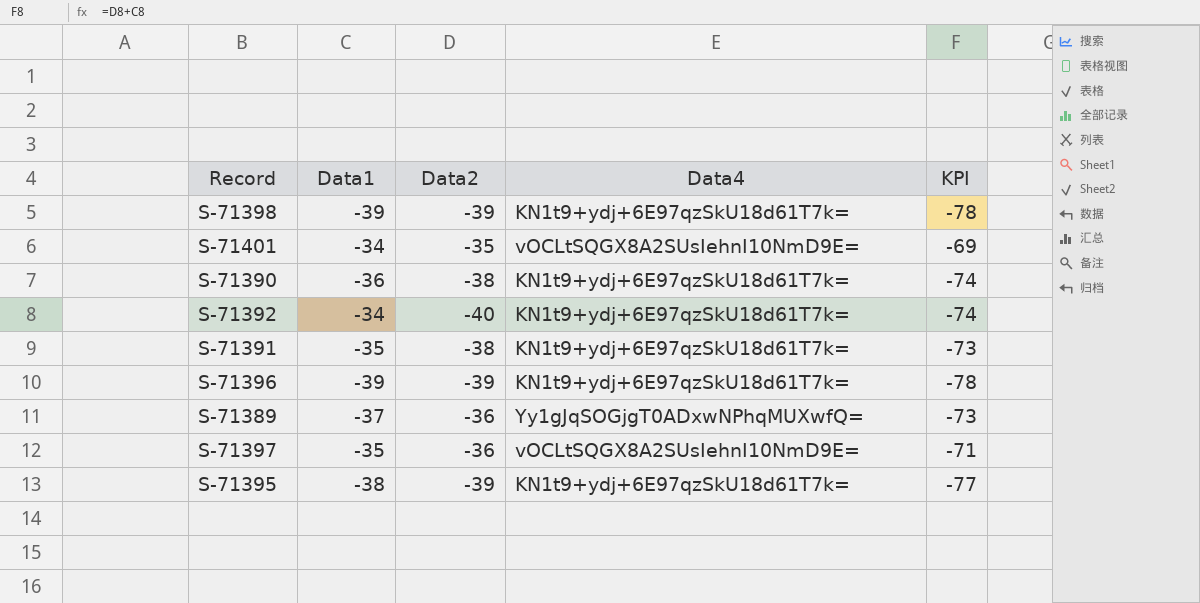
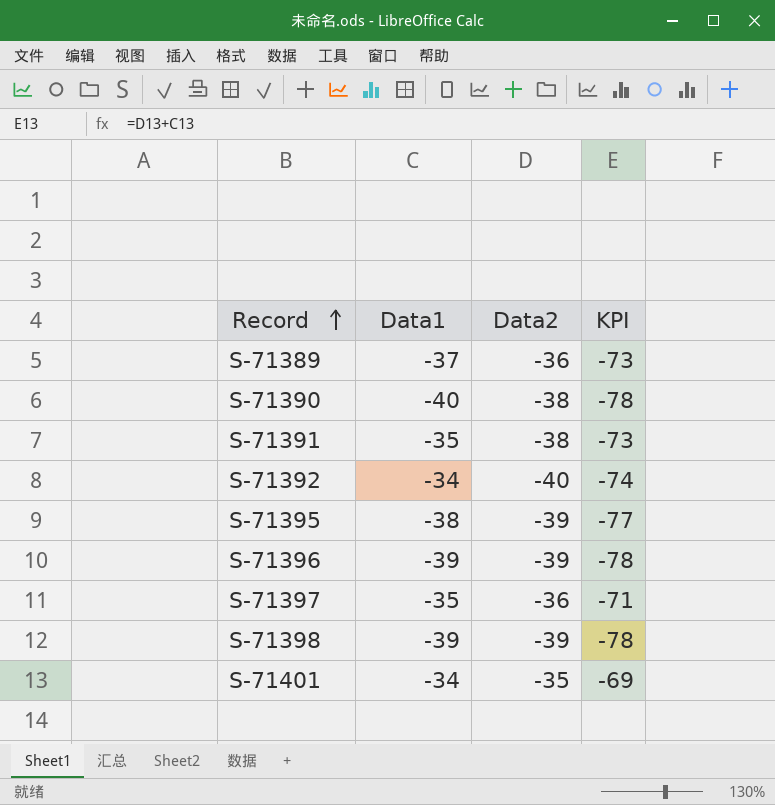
row order: none -> Record ascending
column Data4 | position: 4 -> none
S-71390 | Data1: -36 -> -40
S-71390 | KPI: -74 -> -78

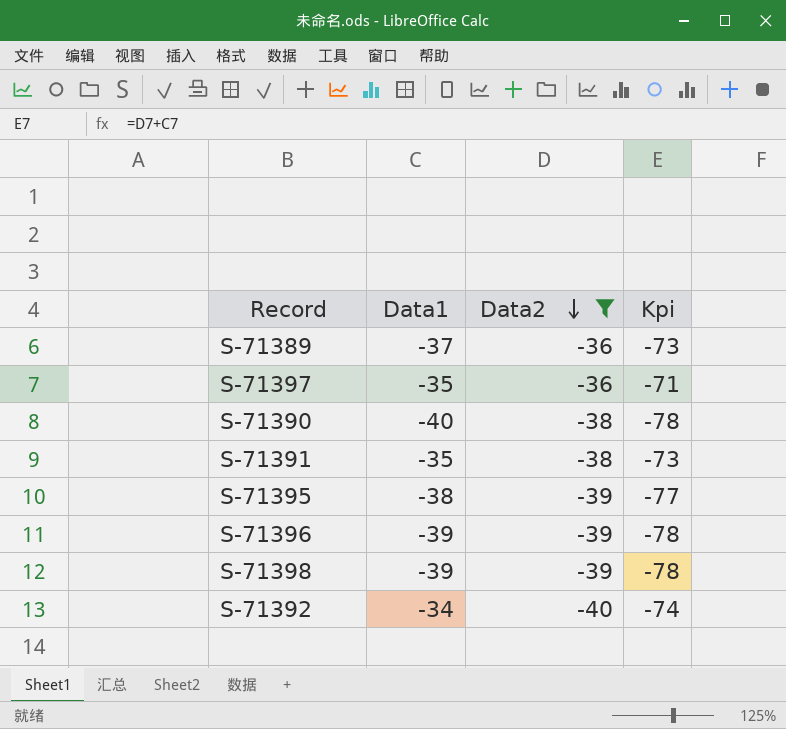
filter: none -> Data2 != -35
row order: Record ascending -> Data2 descending
column name: KPI -> Kpi

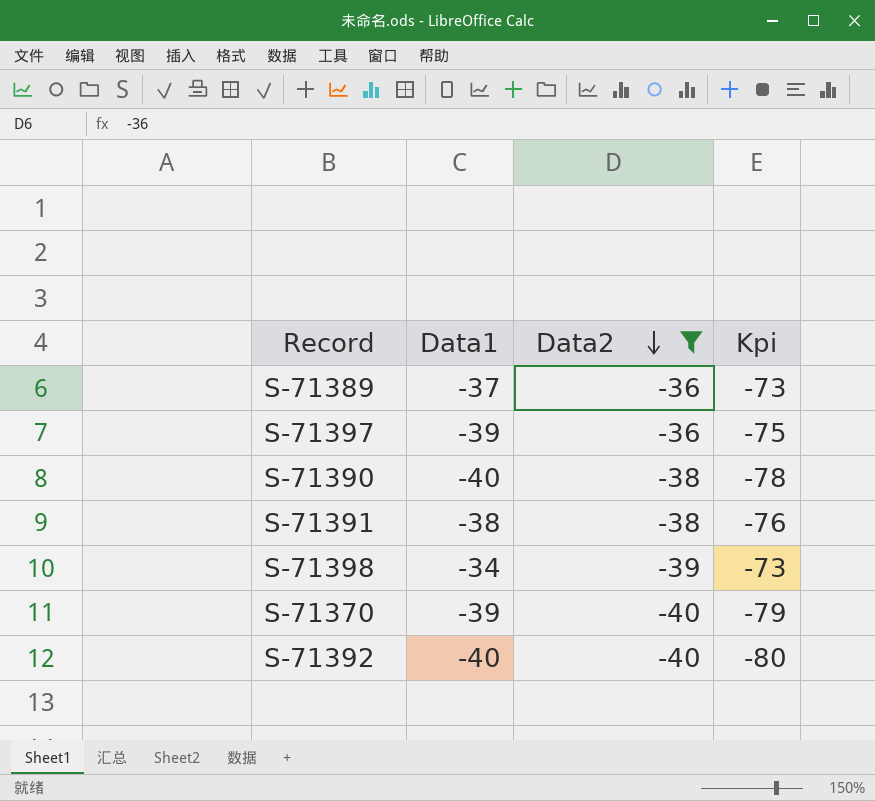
row S-71395: -38 | -39 | -77 -> none
row S-71396: -39 | -39 | -78 -> none
S-71397 | Data1: -35 -> -39
S-71397 | Kpi: -71 -> -75
S-71391 | Data1: -35 -> -38
S-71391 | Kpi: -73 -> -76
S-71398 | Data1: -39 -> -34
S-71398 | Kpi: -78 -> -73
row S-71370: none -> -39 | -40 | -79
S-71392 | Data1: -34 -> -40
S-71392 | Kpi: -74 -> -80

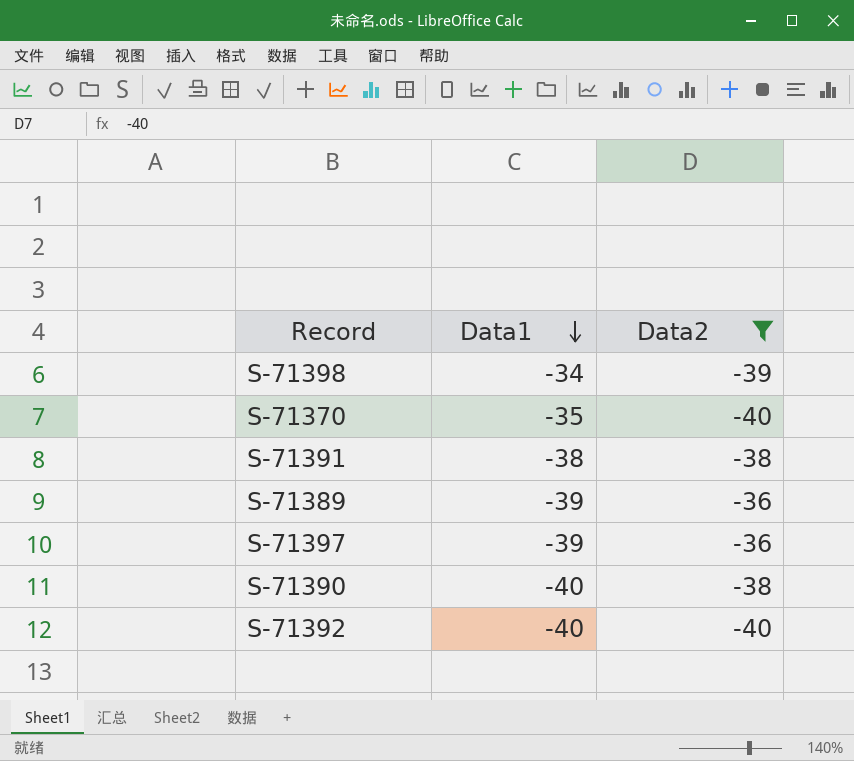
row order: Data2 descending -> Data1 descending
column Kpi | formula: [Data1] + [Data2] -> none
S-71370 | Data1: -39 -> -35
S-71389 | Data1: -37 -> -39

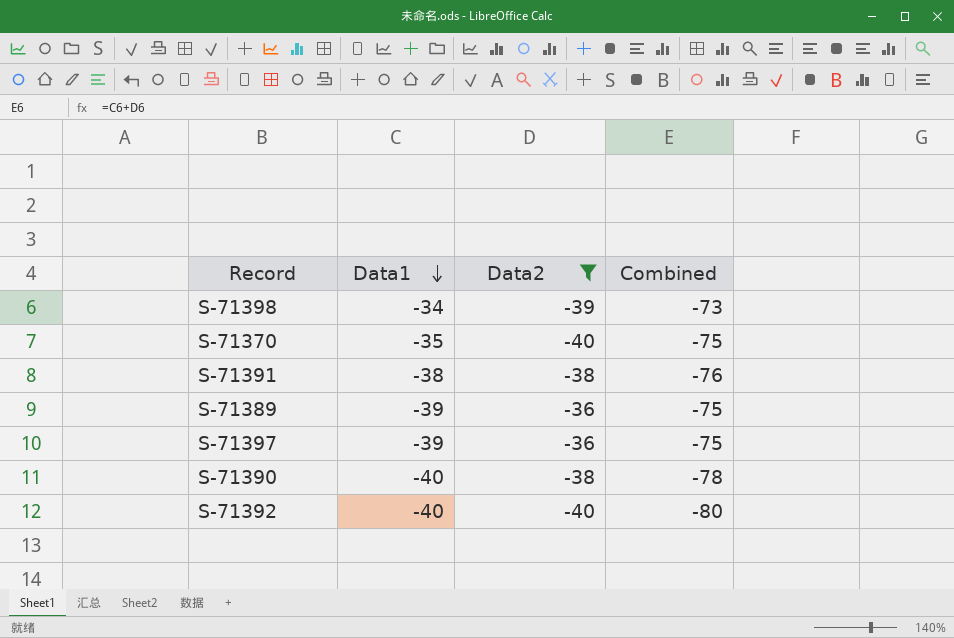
column Combined | formula: none -> [Data1] + [Data2]

